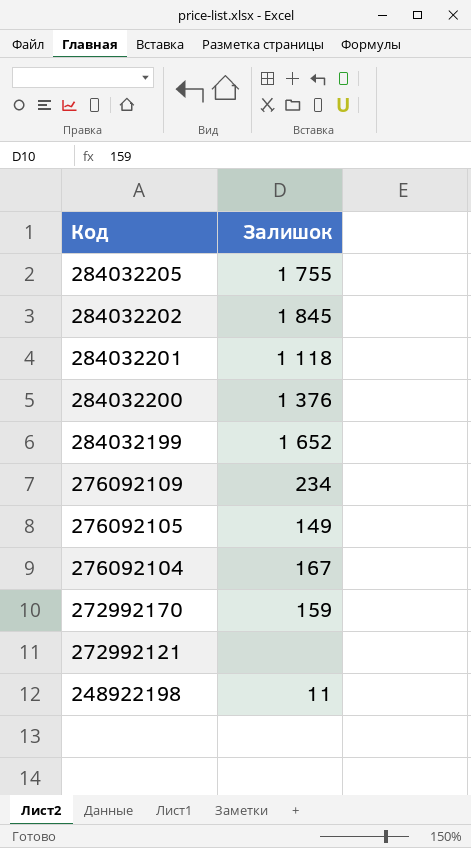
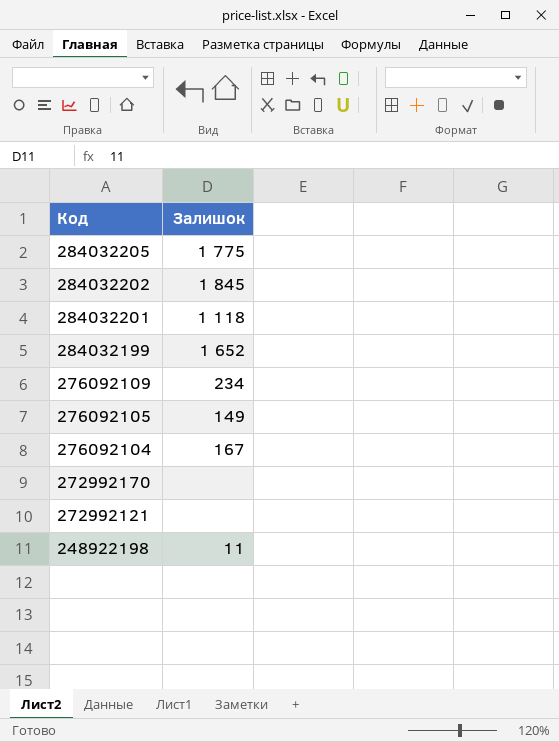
row 284032200: 1 376 -> none
284032205 | Залишок: 1 755 -> 1 775
272992170 | Залишок: 159 -> none

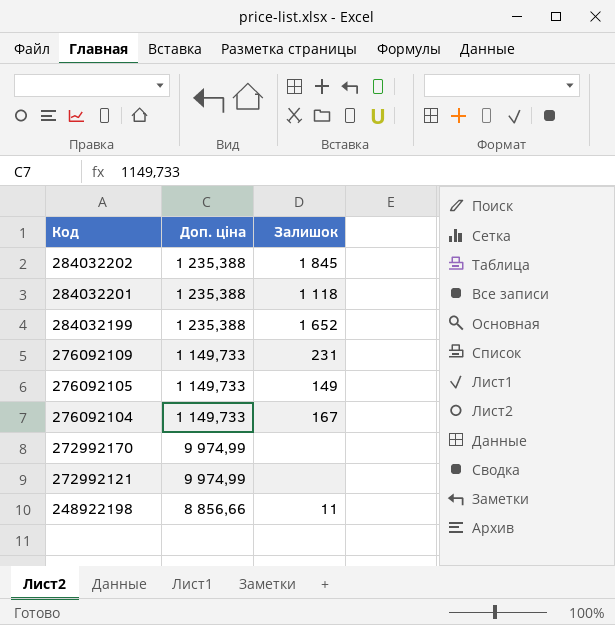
column Доп. ціна | position: none -> 2
row 284032205: 1 775 -> none
276092109 | Залишок: 234 -> 231

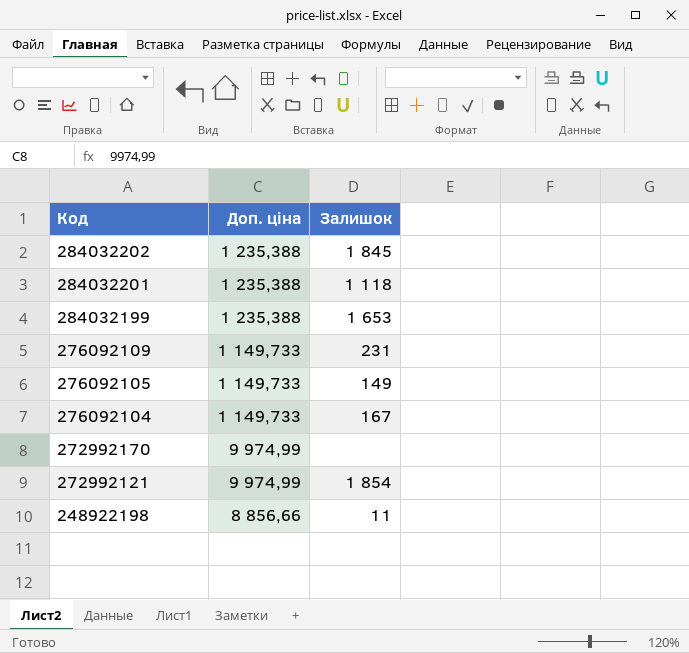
284032199 | Залишок: 1 652 -> 1 653
272992121 | Залишок: none -> 1 854

